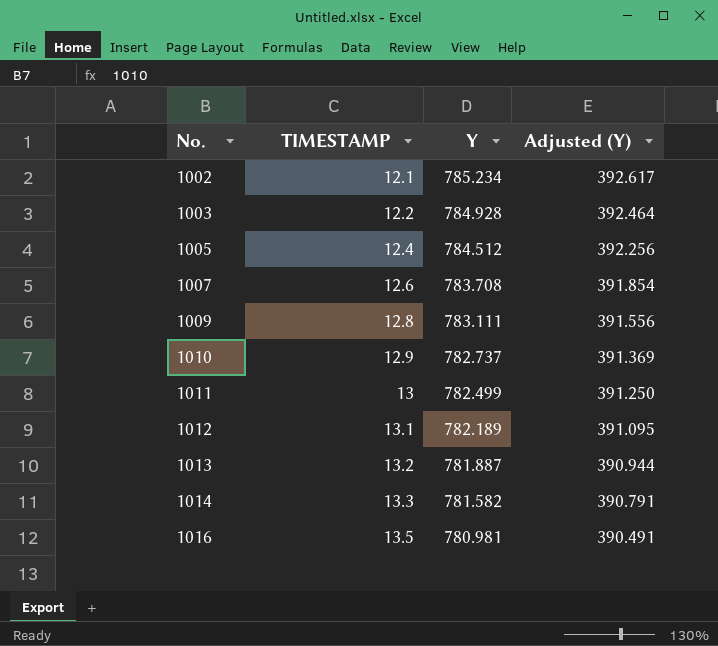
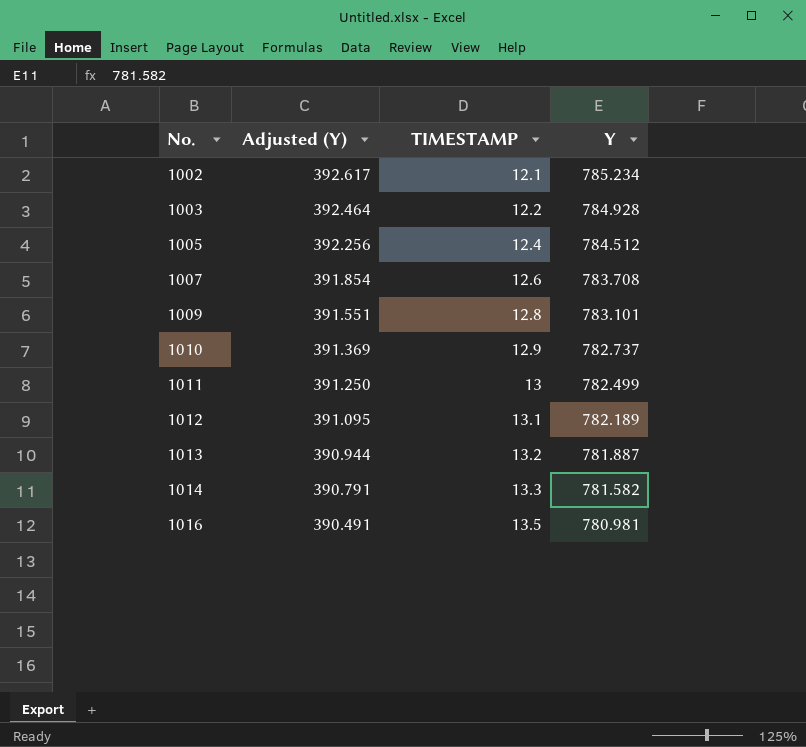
column Adjusted (Y) | position: 4 -> 2
1009 | Adjusted (Y): 391.556 -> 391.551
1009 | Y: 783.111 -> 783.101

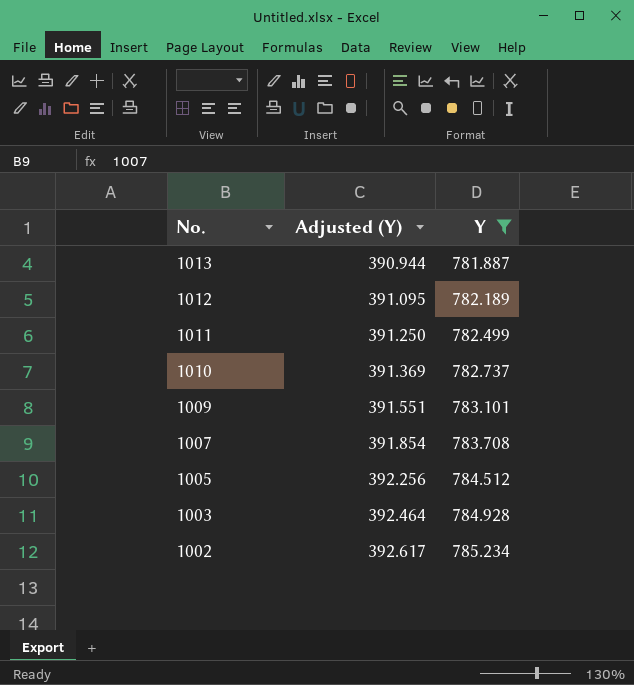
filter: none -> Y >= 781.887
row order: No. ascending -> No. descending
column TIMESTAMP | position: 3 -> none

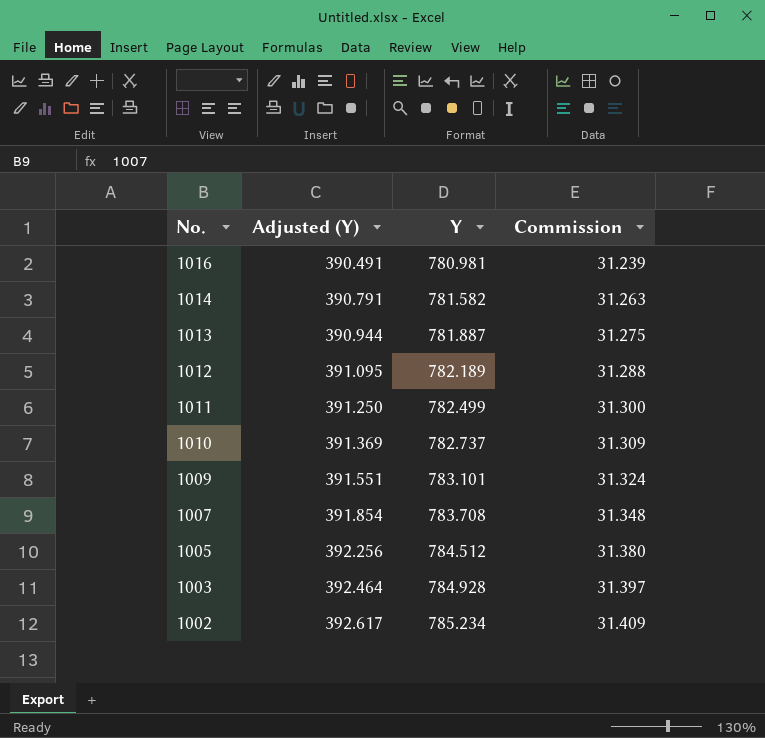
filter: Y >= 781.887 -> none
column Commission | formula: none -> [Y] * 0.04

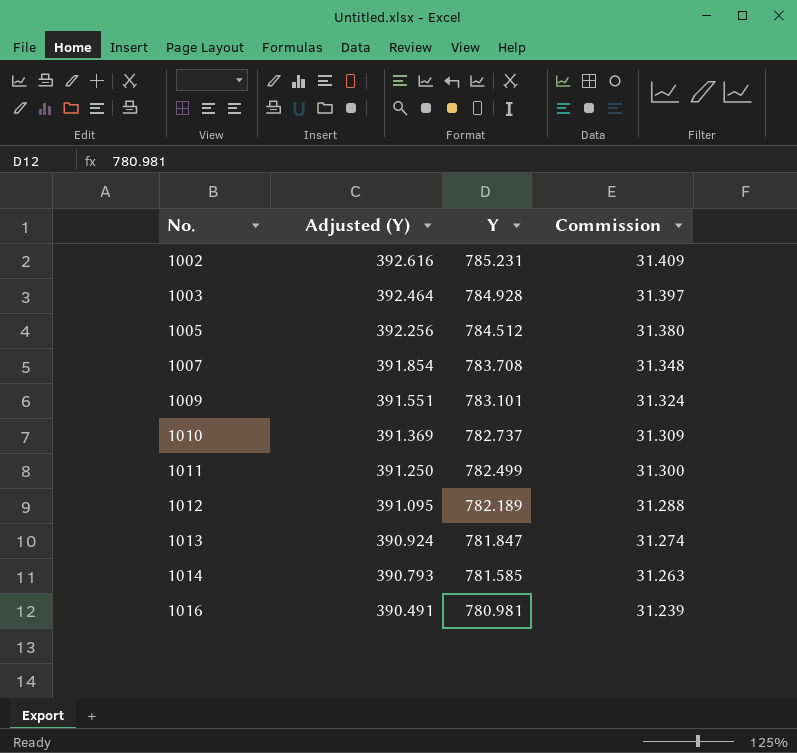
row order: No. descending -> No. ascending
1002 | Adjusted (Y): 392.617 -> 392.616
1002 | Y: 785.234 -> 785.231
1013 | Adjusted (Y): 390.944 -> 390.924
1013 | Y: 781.887 -> 781.847
1013 | Commission: 31.275 -> 31.274
1014 | Adjusted (Y): 390.791 -> 390.793
1014 | Y: 781.582 -> 781.585

